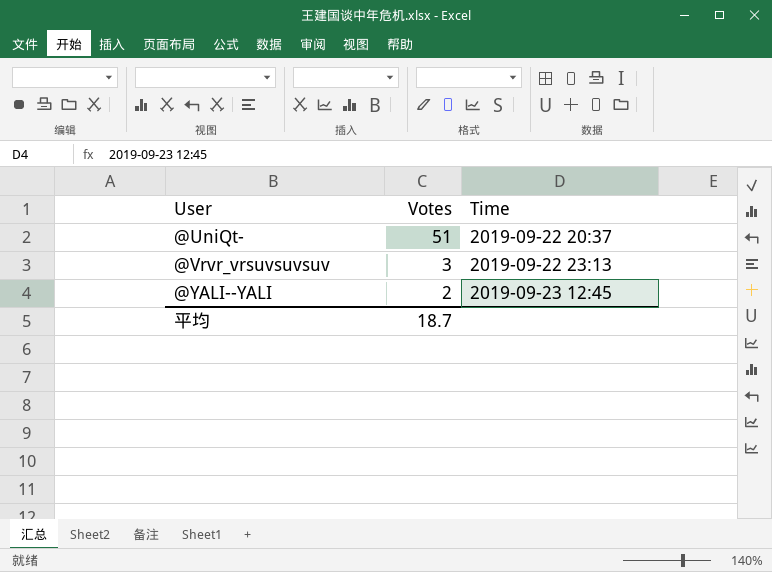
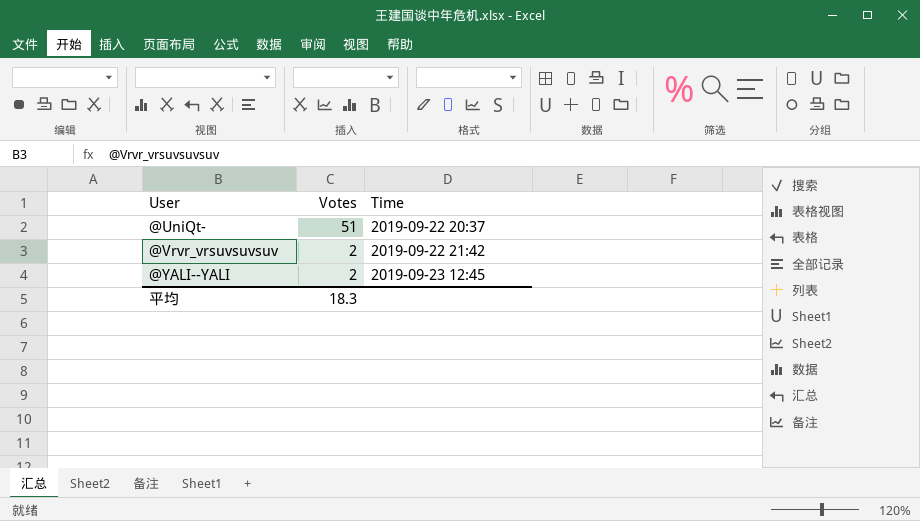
@Vrvr_vrsuvsuvsuv | Votes: 3 -> 2
@Vrvr_vrsuvsuvsuv | Time: 2019-09-22 23:13 -> 2019-09-22 21:42
平均 | Votes: 18.7 -> 18.3

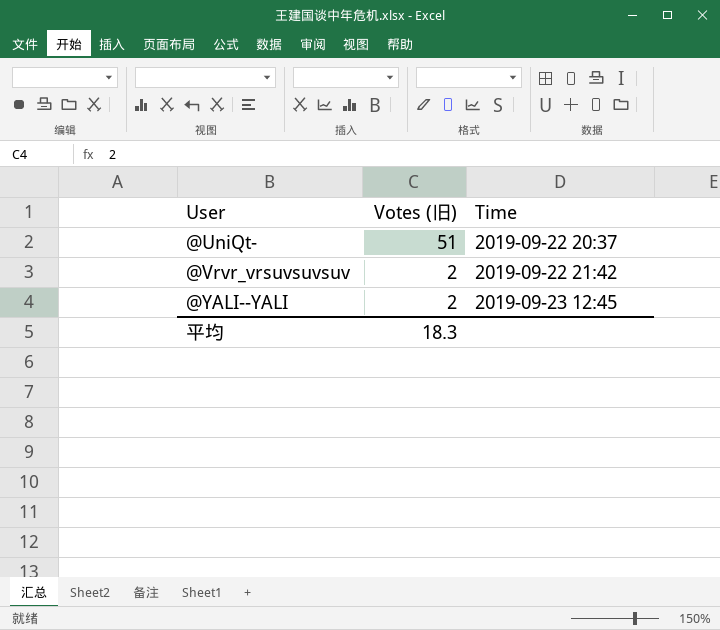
column name: Votes -> Votes (旧)

